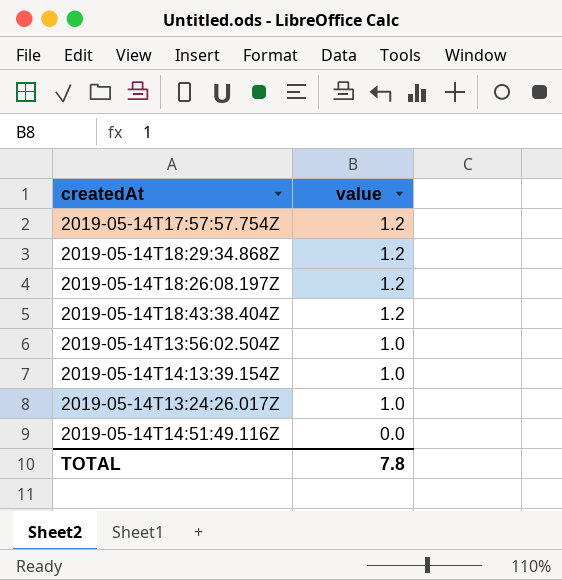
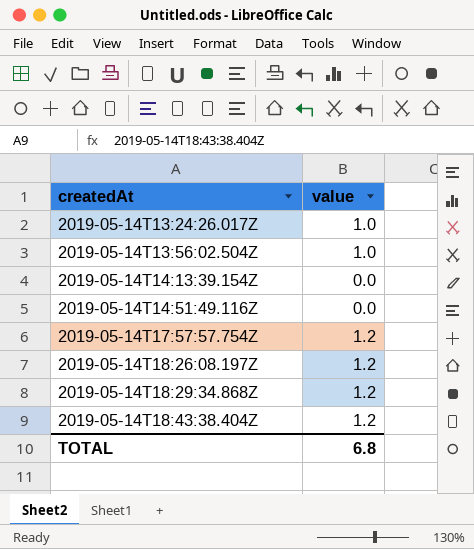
row order: value descending -> createdAt ascending
2019-05-14T14:13:39.154Z | value: 1.0 -> 0.0
TOTAL | value: 7.8 -> 6.8

